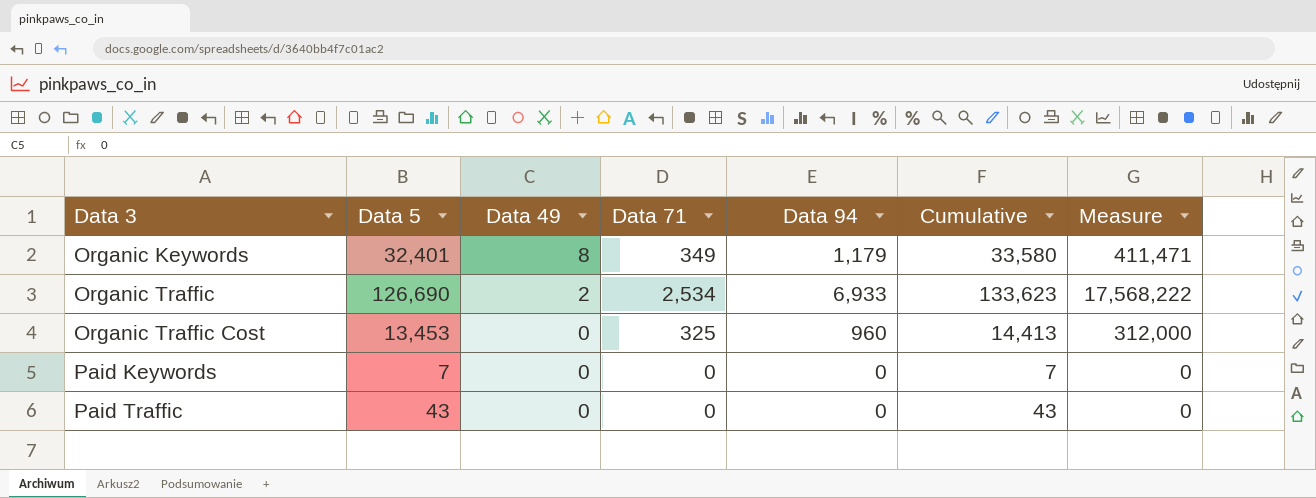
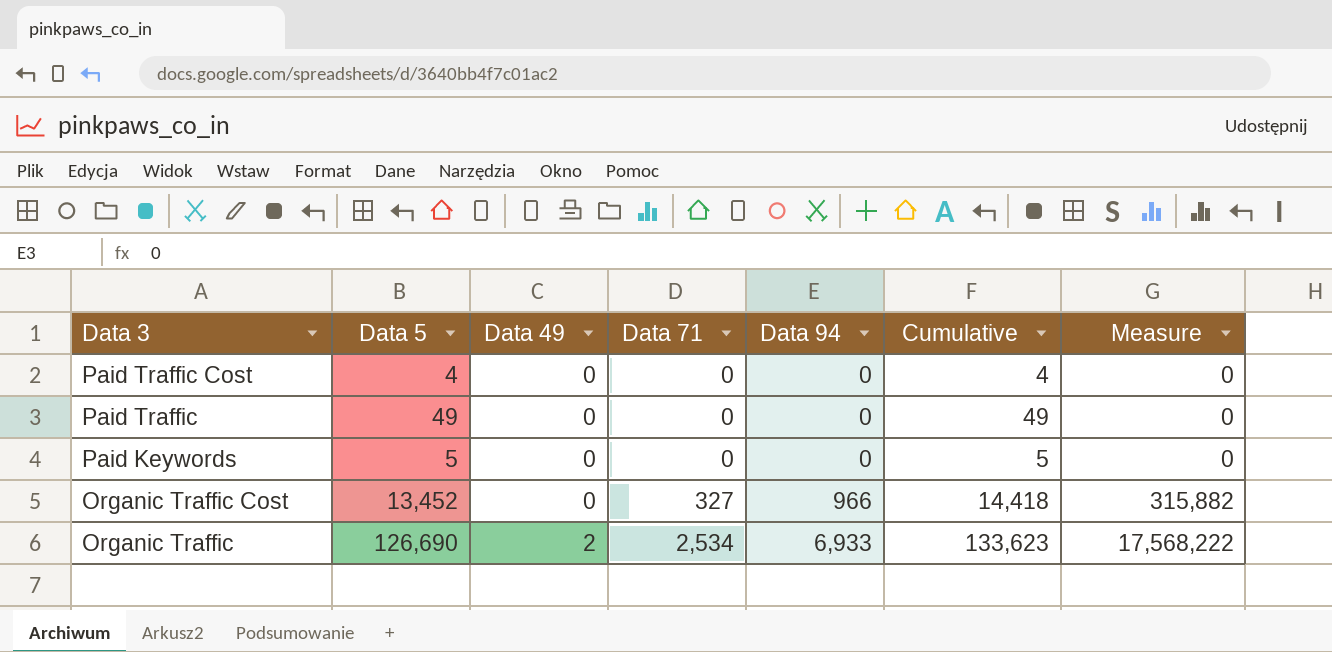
row order: Data 3 ascending -> Data 3 descending
row Organic Keywords: 32,401 | 8 | 349 | 1,179 | 33,580 | 411,471 -> none
row Paid Traffic Cost: none -> 4 | 0 | 0 | 0 | 4 | 0
Paid Traffic | Data 5: 43 -> 49
Paid Traffic | Cumulative: 43 -> 49
Paid Keywords | Data 5: 7 -> 5
Paid Keywords | Cumulative: 7 -> 5
Organic Traffic Cost | Data 5: 13,453 -> 13,452
Organic Traffic Cost | Data 71: 325 -> 327
Organic Traffic Cost | Data 94: 960 -> 966
Organic Traffic Cost | Cumulative: 14,413 -> 14,418
Organic Traffic Cost | Measure: 312,000 -> 315,882

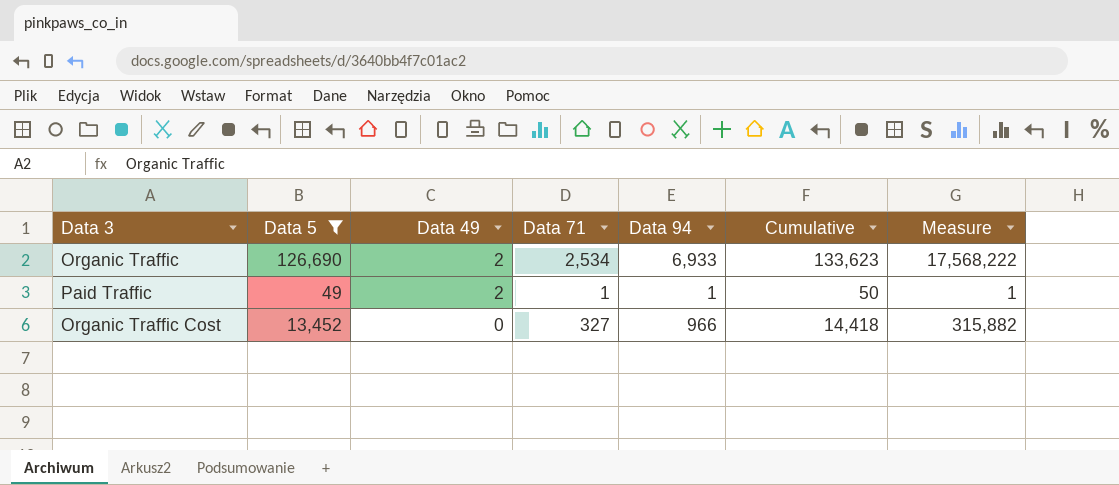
filter: none -> Data 5 >= 49
row order: Data 3 descending -> Data 49 descending
Paid Traffic | Data 49: 0 -> 2
Paid Traffic | Data 71: 0 -> 1
Paid Traffic | Data 94: 0 -> 1
Paid Traffic | Cumulative: 49 -> 50
Paid Traffic | Measure: 0 -> 1

